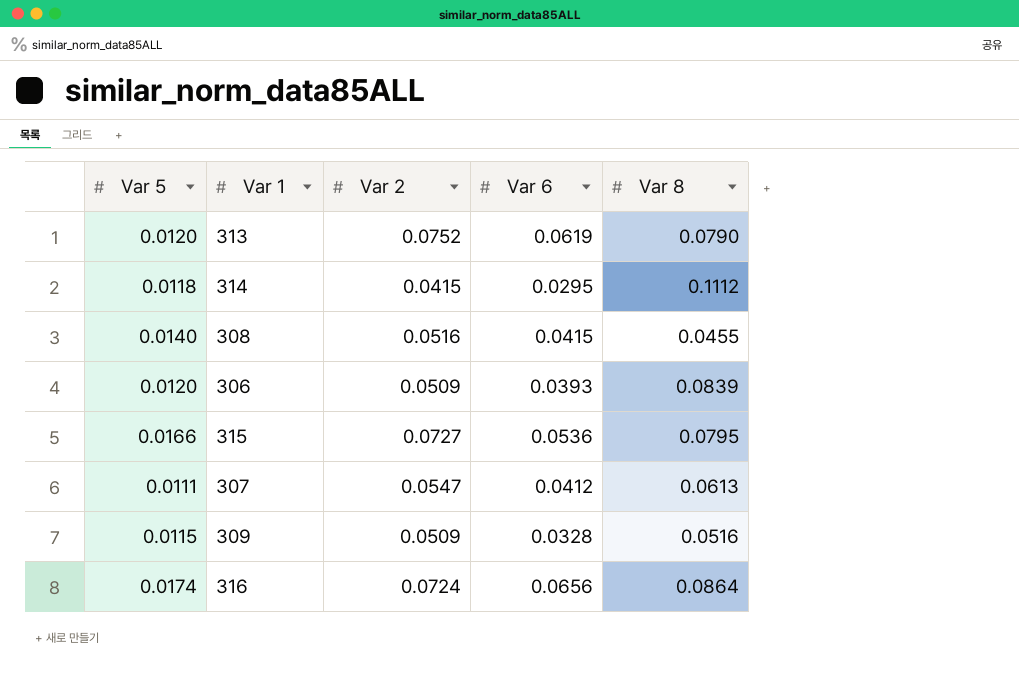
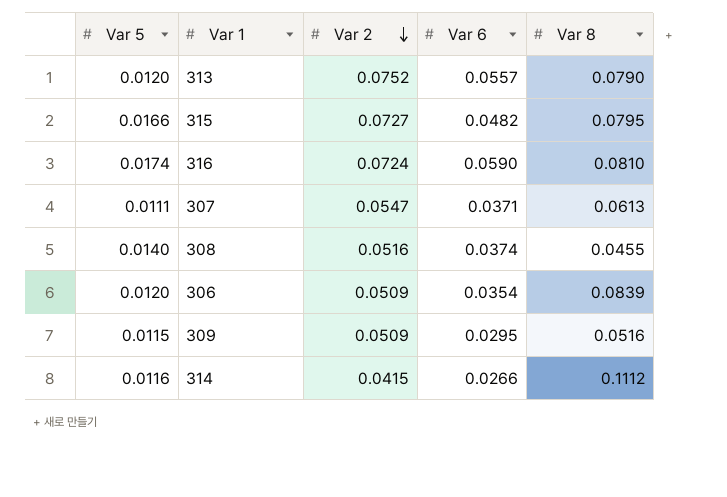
row order: none -> Var 2 descending
313 | Var 6: 0.0619 -> 0.0557
315 | Var 6: 0.0536 -> 0.0482
316 | Var 6: 0.0656 -> 0.0590
316 | Var 8: 0.0864 -> 0.0810
307 | Var 6: 0.0412 -> 0.0371
308 | Var 6: 0.0415 -> 0.0374
306 | Var 6: 0.0393 -> 0.0354
309 | Var 6: 0.0328 -> 0.0295
314 | Var 5: 0.0118 -> 0.0116
314 | Var 6: 0.0295 -> 0.0266

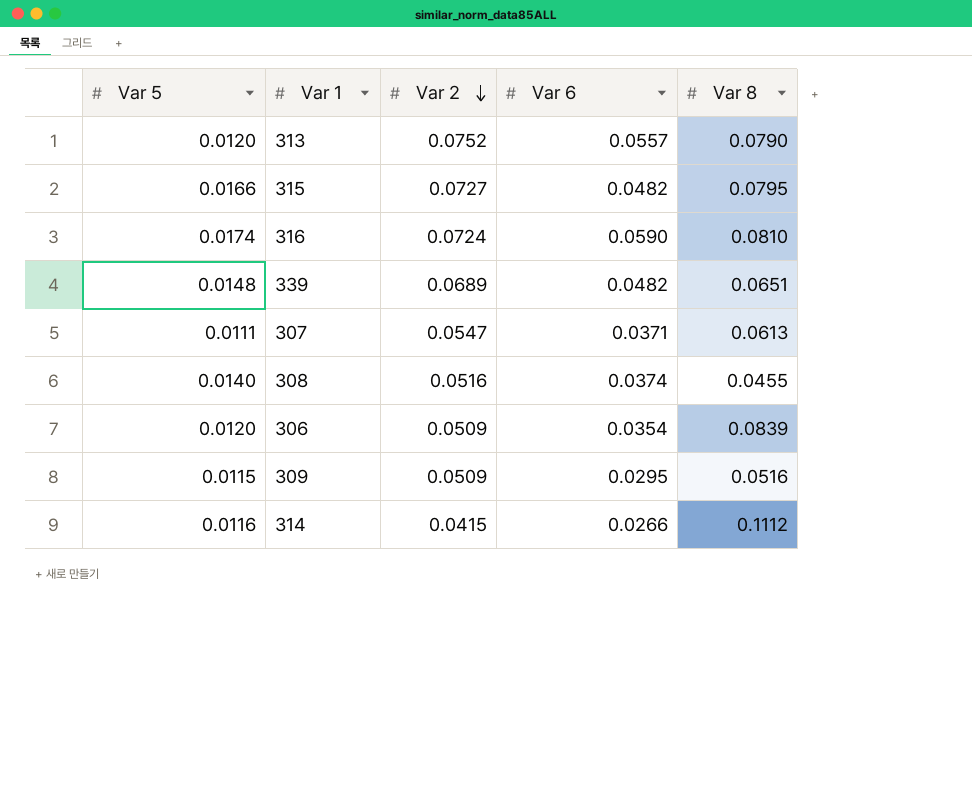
row 339: none -> 0.0148 | 0.0689 | 0.0482 | 0.0651

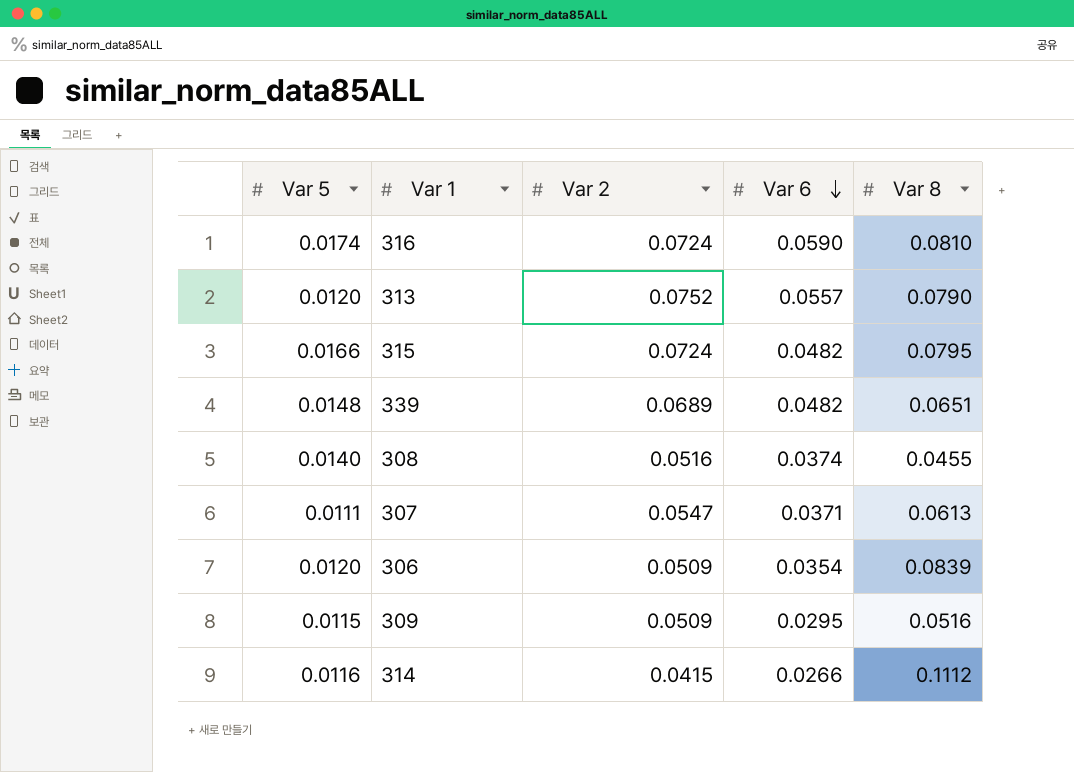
row order: Var 2 descending -> Var 6 descending
315 | Var 2: 0.0727 -> 0.0724

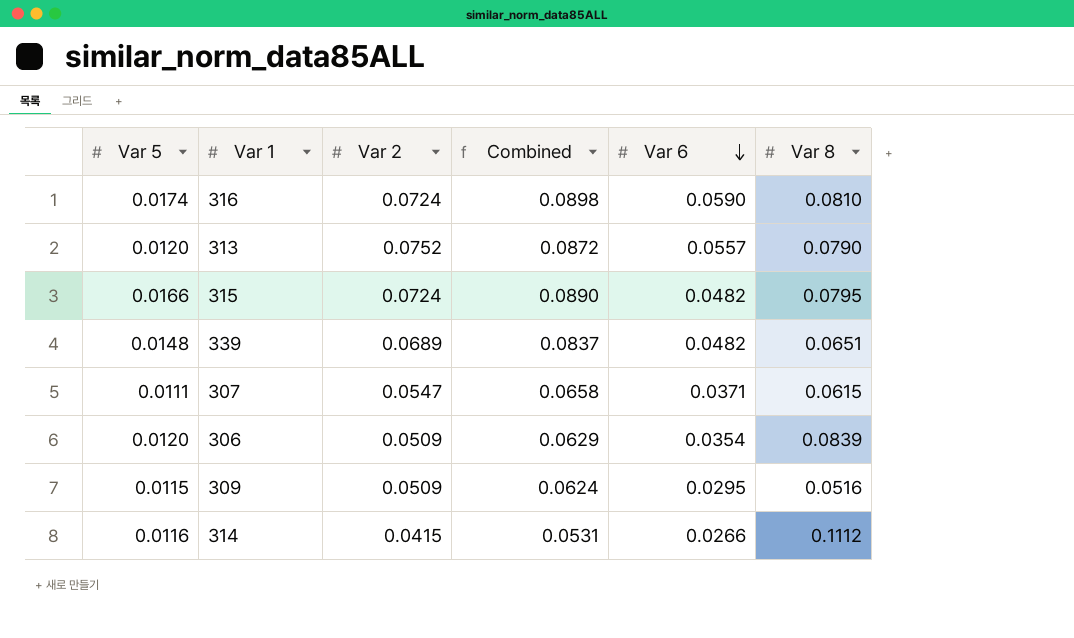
column Combined | formula: none -> [Var 5] + [Var 2]
row 308: 0.0140 | 0.0516 | 0.0374 | 0.0455 -> none
307 | Var 8: 0.0613 -> 0.0615

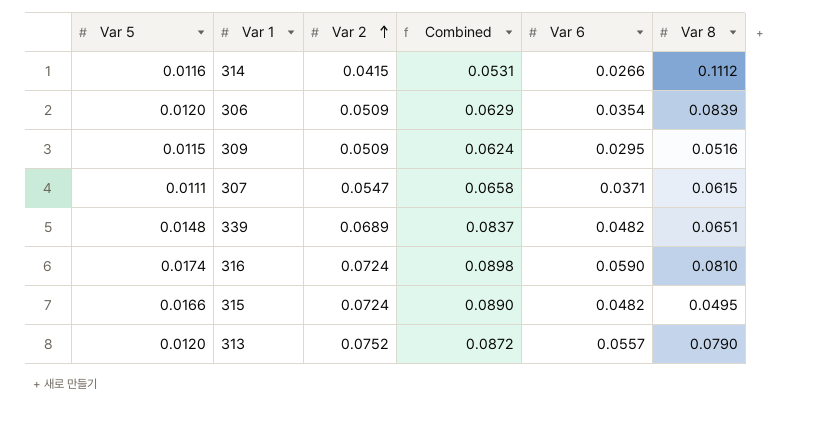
row order: Var 6 descending -> Var 2 ascending
315 | Var 8: 0.0795 -> 0.0495

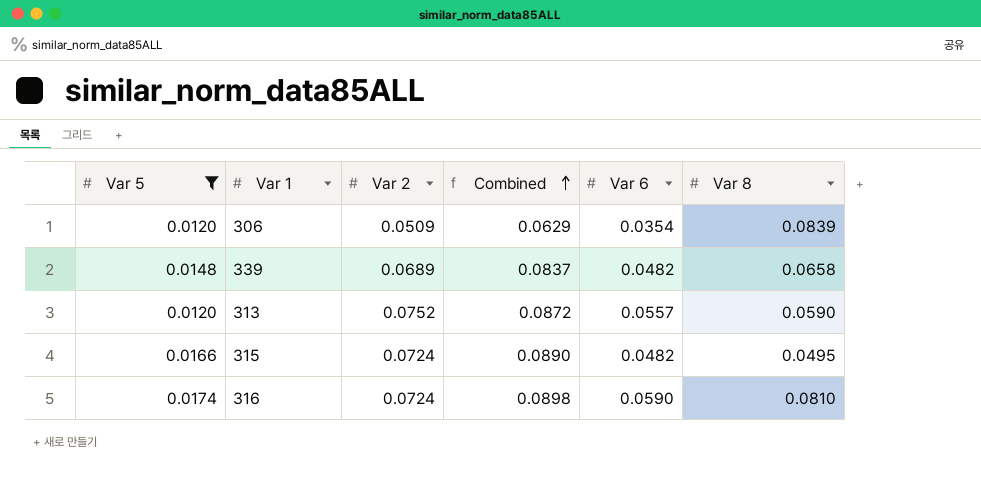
filter: none -> Var 5 >= 0.0120
row order: Var 2 ascending -> Combined ascending
339 | Var 8: 0.0651 -> 0.0658
313 | Var 8: 0.0790 -> 0.0590

